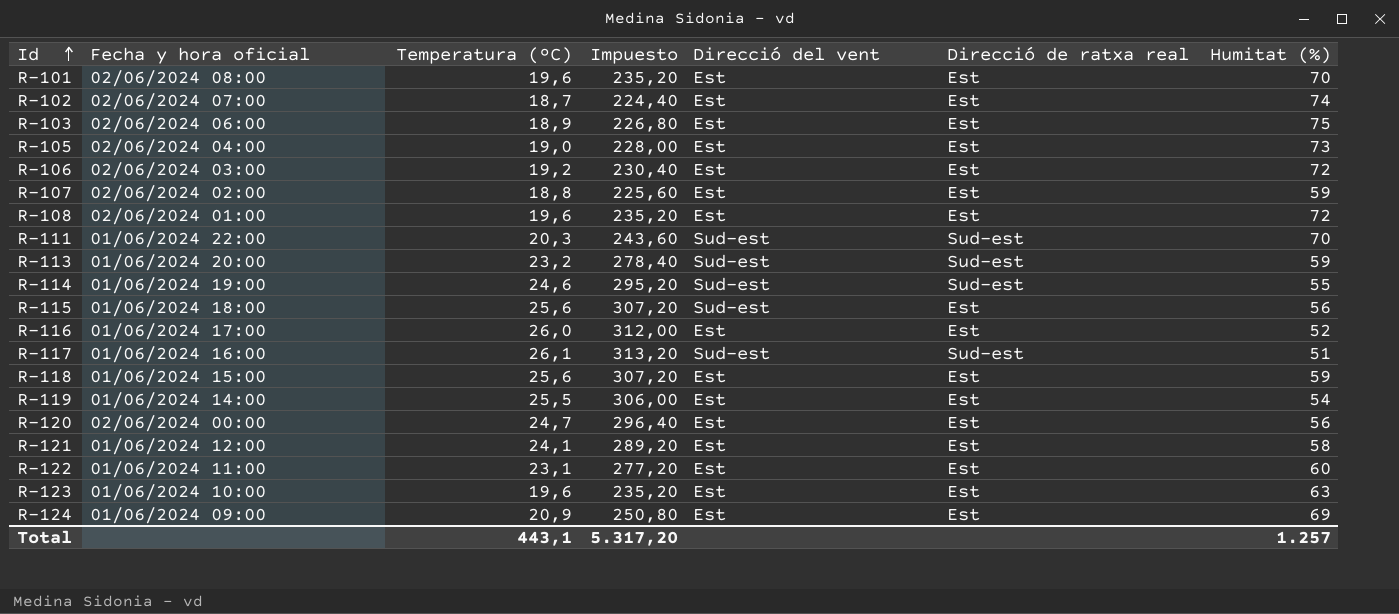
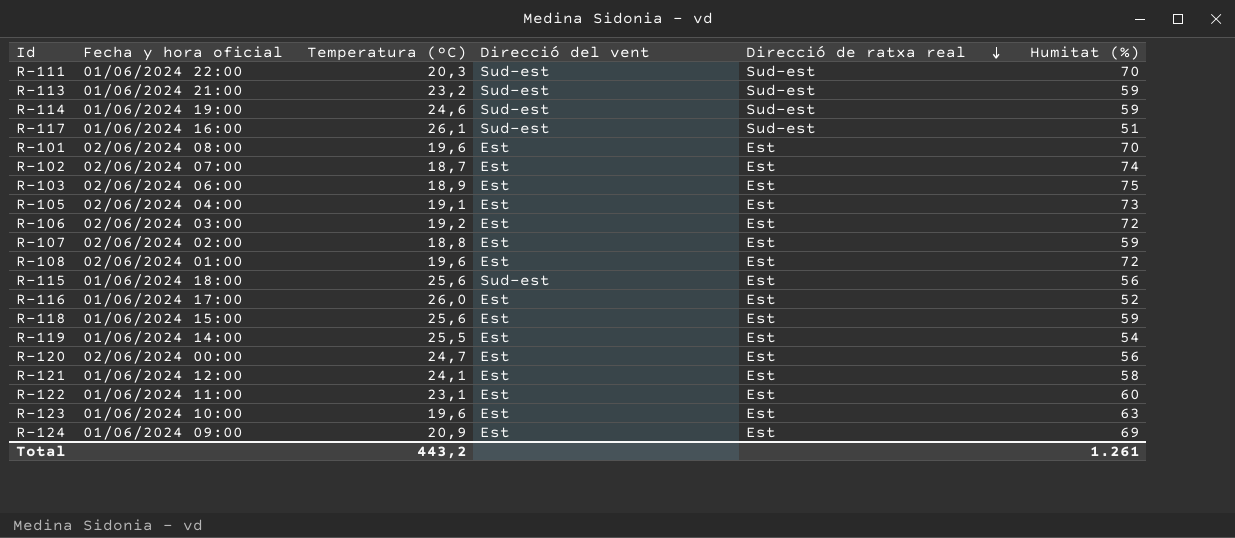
row order: Id ascending -> Direcció de ratxa real descending
column Impuesto | formula: [Temperatura (ºC)] * 12 -> none
R-113 | Fecha y hora oficial: 01/06/2024 20:00 -> 01/06/2024 21:00
R-114 | Humitat (%): 55 -> 59
R-105 | Temperatura (ºC): 19,0 -> 19,1
Total | Temperatura (ºC): 443,1 -> 443,2
Total | Humitat (%): 1.257 -> 1.261

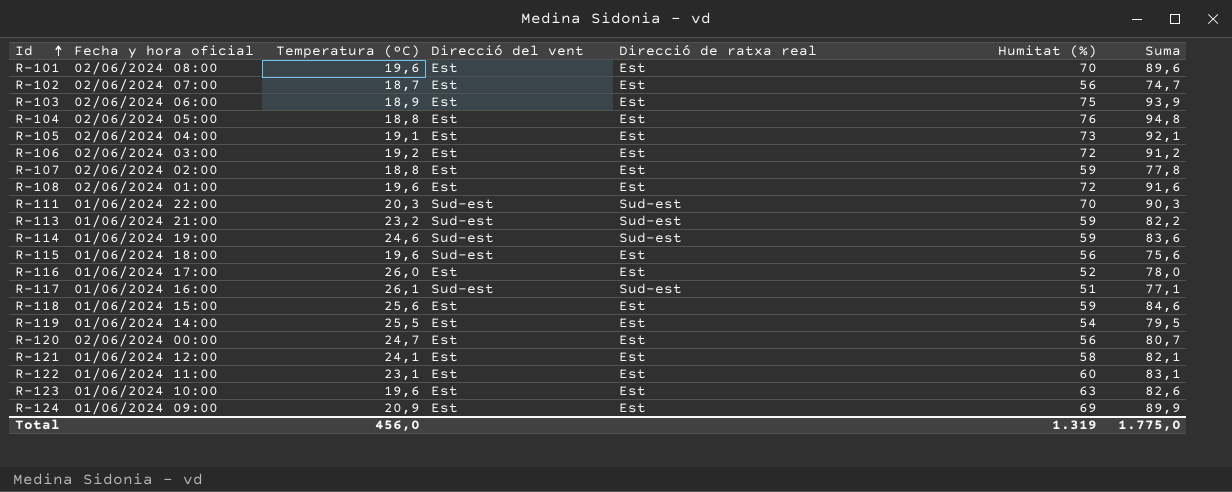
row order: Direcció de ratxa real descending -> Id ascending
column Suma | formula: none -> [Temperatura (ºC)] + [Humitat (%)]
R-102 | Humitat (%): 74 -> 56
row R-104: none -> 02/06/2024 05:00 | 18,8 | Est | Est | 76 | 94,8
R-115 | Temperatura (ºC): 25,6 -> 19,6
Total | Temperatura (ºC): 443,2 -> 456,0
Total | Humitat (%): 1.261 -> 1.319

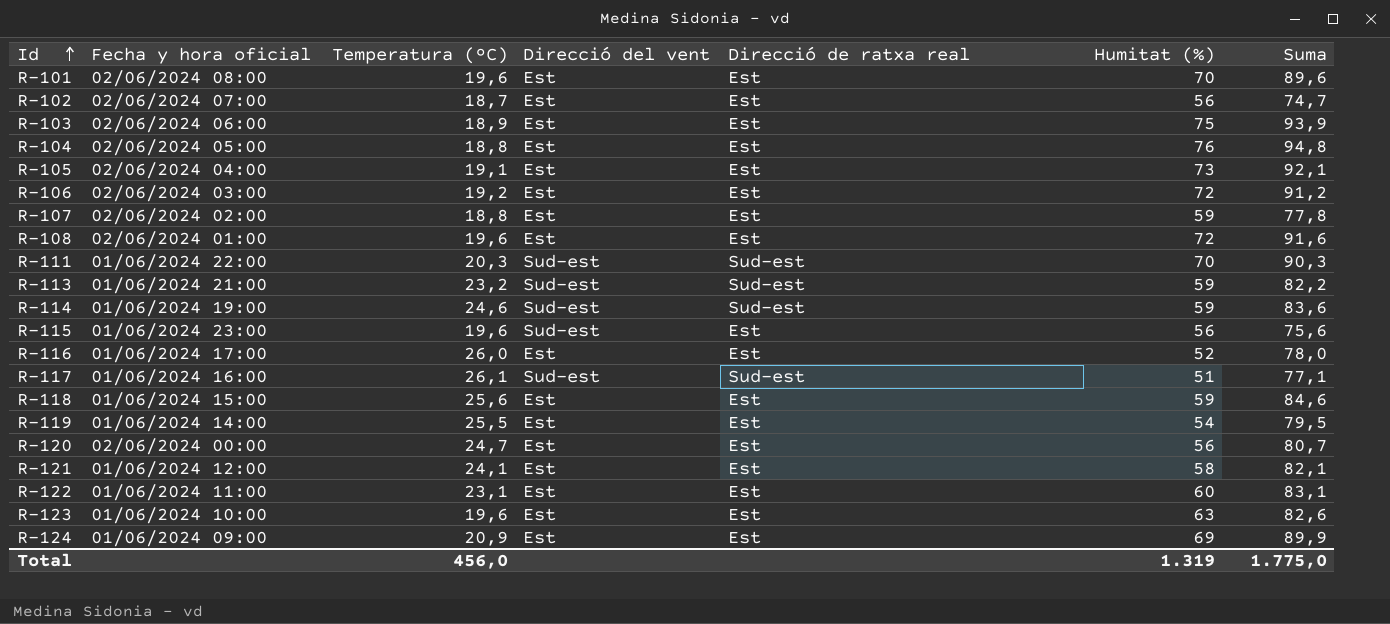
R-115 | Fecha y hora oficial: 01/06/2024 18:00 -> 01/06/2024 23:00

